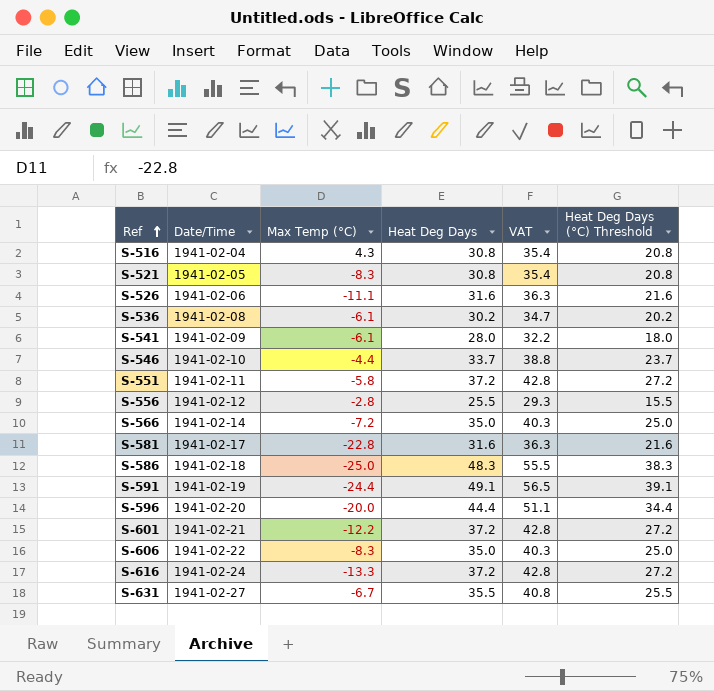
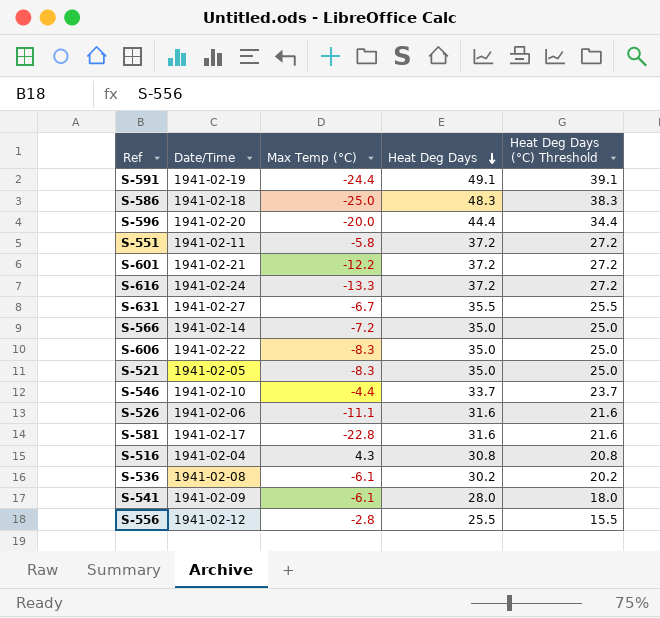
row order: Ref ascending -> Heat Deg Days descending
column VAT | formula: [Heat Deg Days] * 1.15 -> none
S-521 | Heat Deg Days: 30.8 -> 35.0
S-521 | Heat Deg Days (°C) Threshold: 20.8 -> 25.0

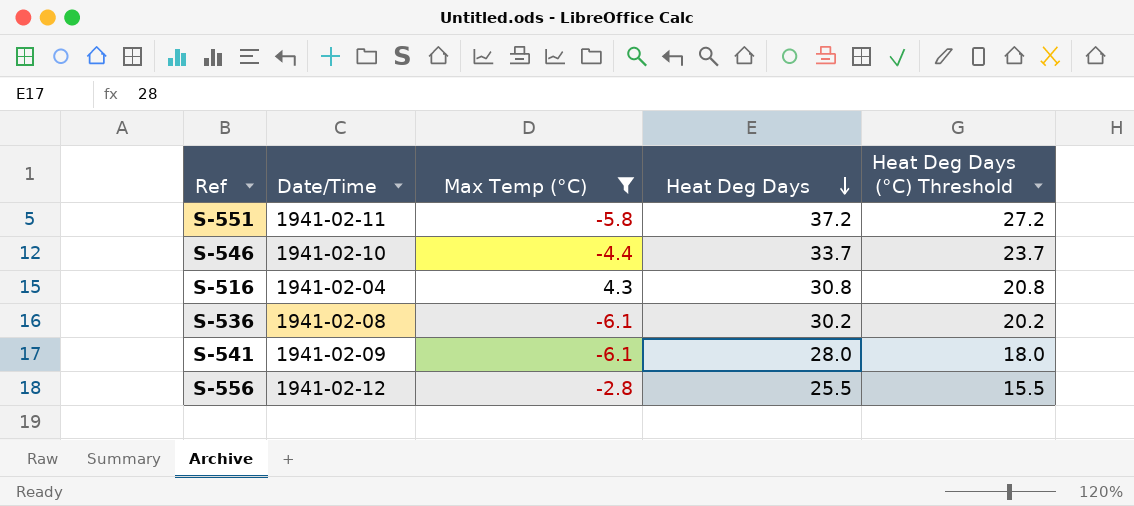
filter: none -> Max Temp (°C) >= -6.1

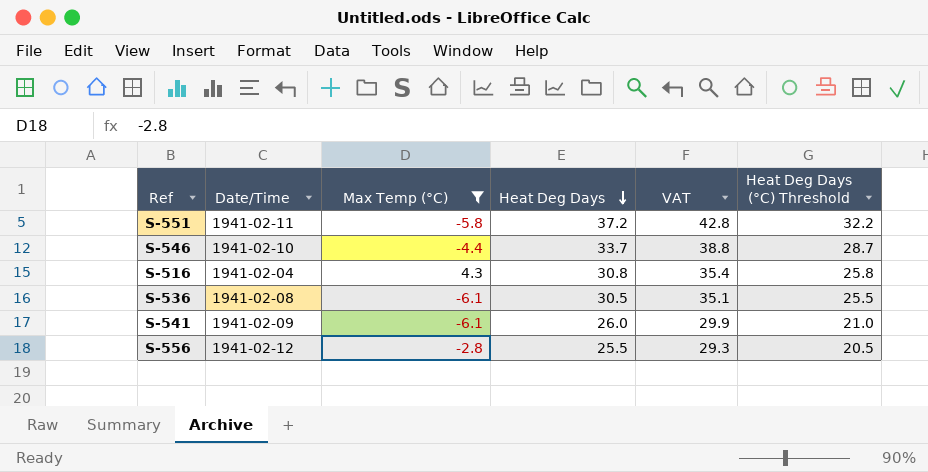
column VAT | formula: none -> [Heat Deg Days] * 1.15
column Heat Deg Days (°C) Threshold | formula: [Heat Deg Days] - 10 -> [Heat Deg Days] - 5
S-536 | Heat Deg Days: 30.2 -> 30.5
S-541 | Heat Deg Days: 28.0 -> 26.0

